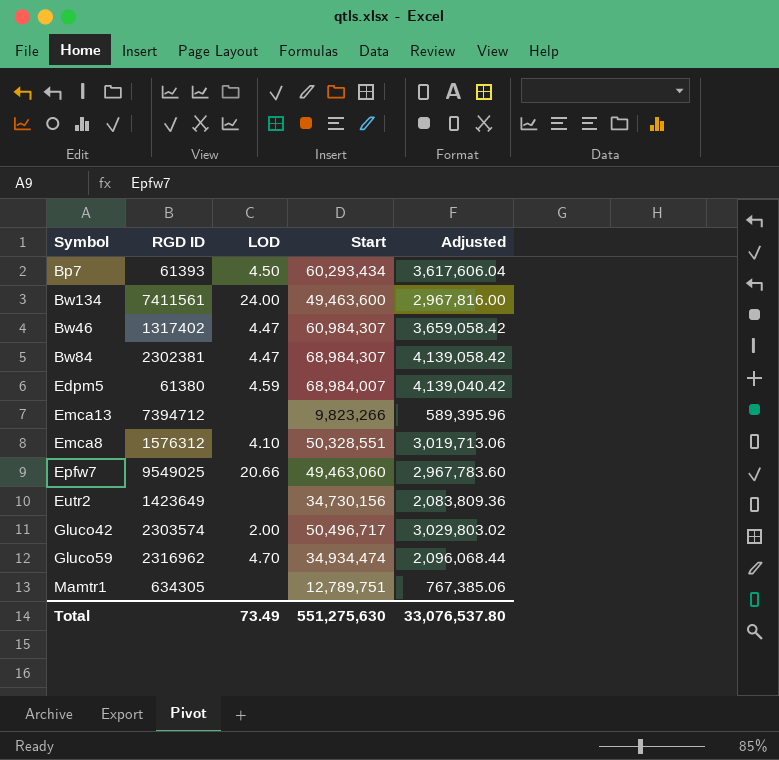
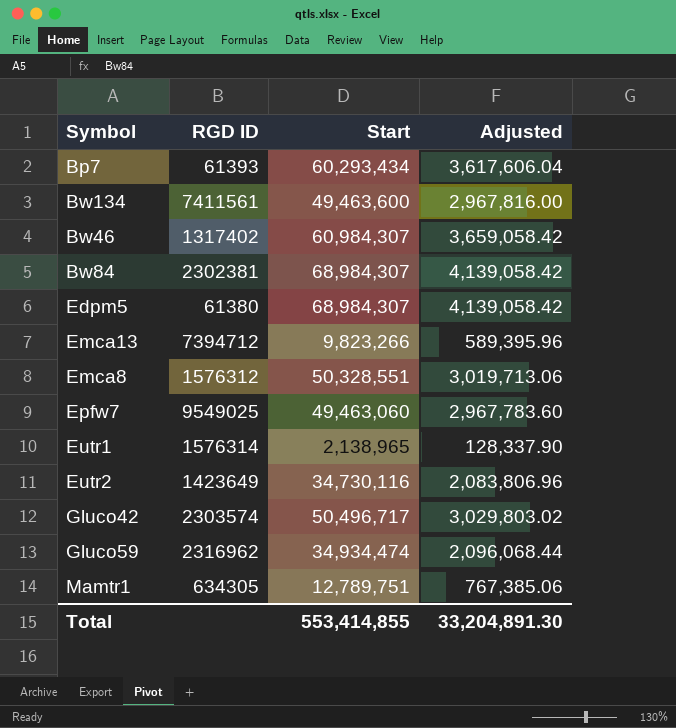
column LOD | position: 3 -> none
Edpm5 | Start: 68,984,007 -> 68,984,307
Edpm5 | Adjusted: 4,139,040.42 -> 4,139,058.42
row Eutr1: none -> 1576314 | 2,138,965 | 128,337.90
Eutr2 | Start: 34,730,156 -> 34,730,116
Eutr2 | Adjusted: 2,083,809.36 -> 2,083,806.96
Total | Start: 551,275,630 -> 553,414,855
Total | Adjusted: 33,076,537.80 -> 33,204,891.30

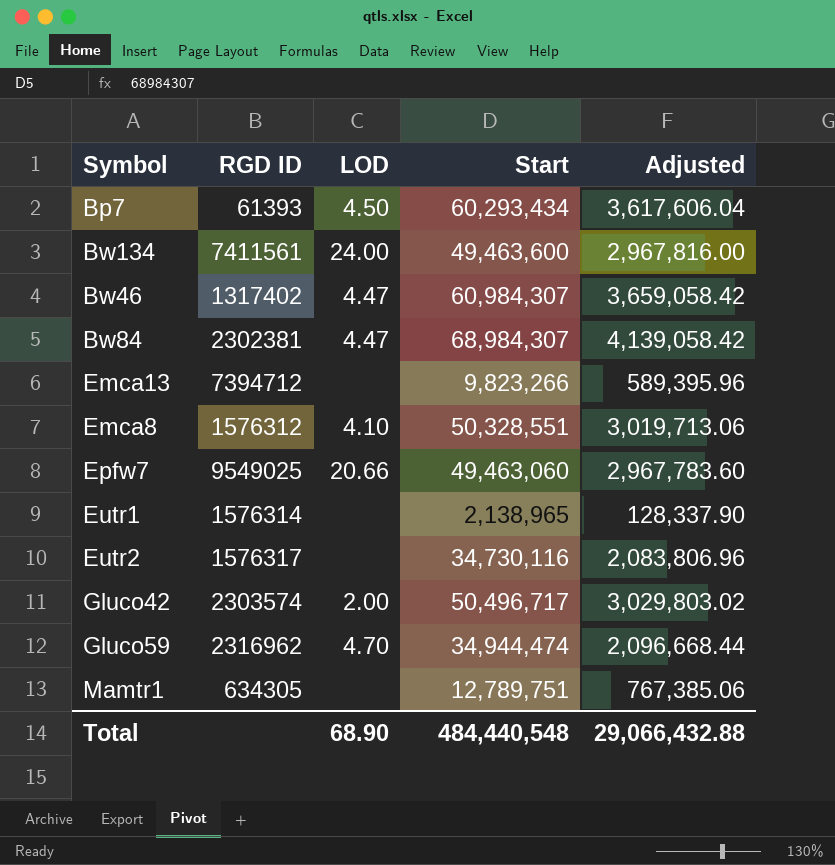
column LOD | position: none -> 3
row Edpm5: 61380 | 68,984,307 | 4,139,058.42 -> none
Eutr2 | RGD ID: 1423649 -> 1576317
Gluco59 | Start: 34,934,474 -> 34,944,474
Gluco59 | Adjusted: 2,096,068.44 -> 2,096,668.44
Total | Start: 553,414,855 -> 484,440,548
Total | Adjusted: 33,204,891.30 -> 29,066,432.88

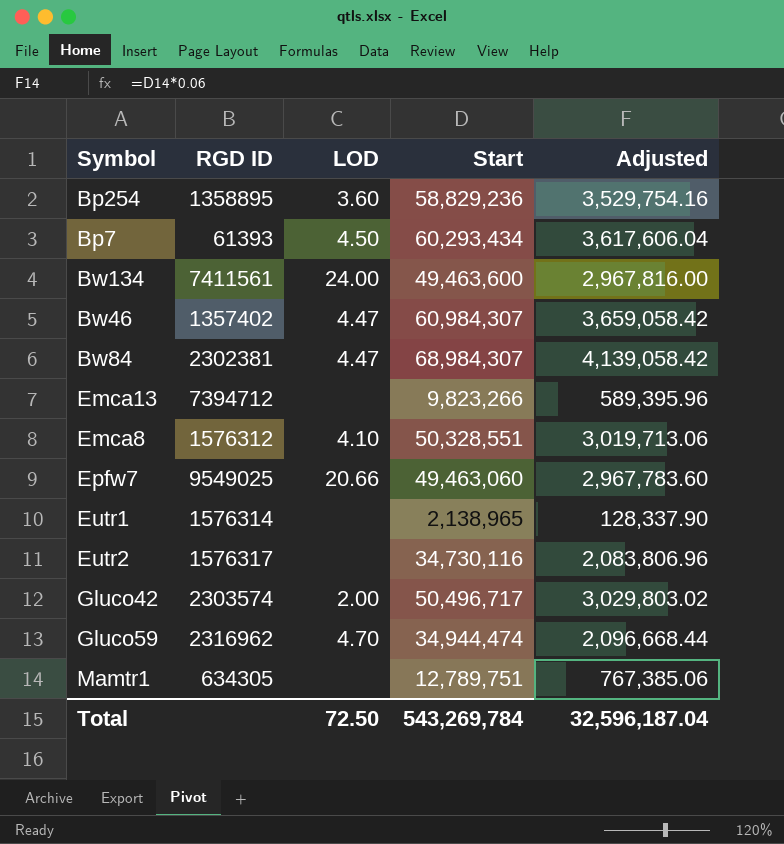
row Bp254: none -> 1358895 | 3.60 | 58,829,236 | 3,529,754.16
Bw46 | RGD ID: 1317402 -> 1357402
Total | LOD: 68.90 -> 72.50
Total | Start: 484,440,548 -> 543,269,784
Total | Adjusted: 29,066,432.88 -> 32,596,187.04

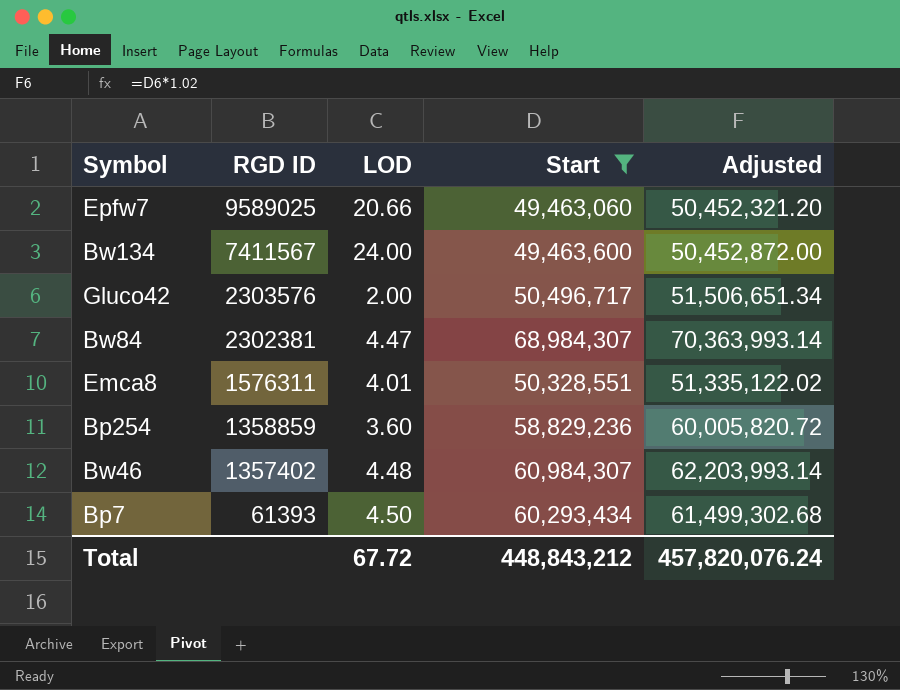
filter: none -> Start >= 49,463,060
row order: none -> RGD ID descending
column Adjusted | formula: [Start] * 0.06 -> [Start] * 1.02
Epfw7 | RGD ID: 9549025 -> 9589025
Bw134 | RGD ID: 7411561 -> 7411567
Gluco42 | RGD ID: 2303574 -> 2303576
Emca8 | RGD ID: 1576312 -> 1576311
Emca8 | LOD: 4.10 -> 4.01
Bp254 | RGD ID: 1358895 -> 1358859
Bw46 | LOD: 4.47 -> 4.48
Total | LOD: 72.50 -> 67.72
Total | Start: 543,269,784 -> 448,843,212
Total | Adjusted: 32,596,187.04 -> 457,820,076.24

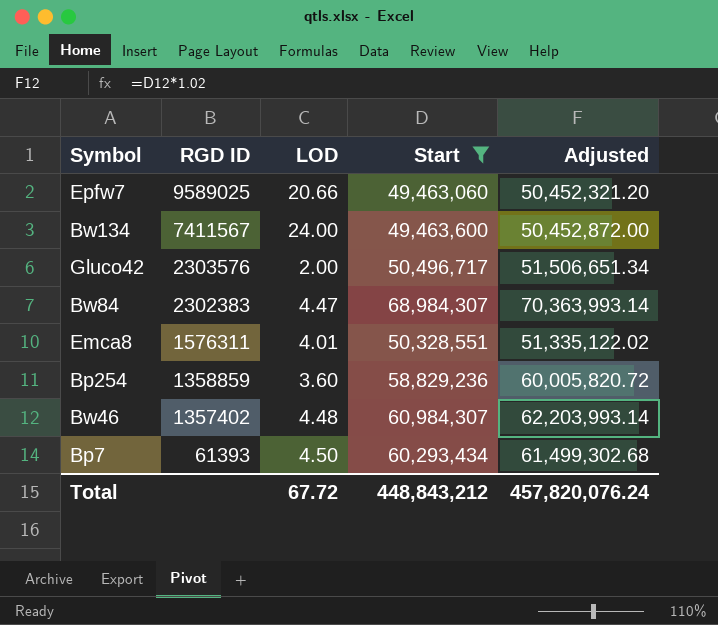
Bw84 | RGD ID: 2302381 -> 2302383

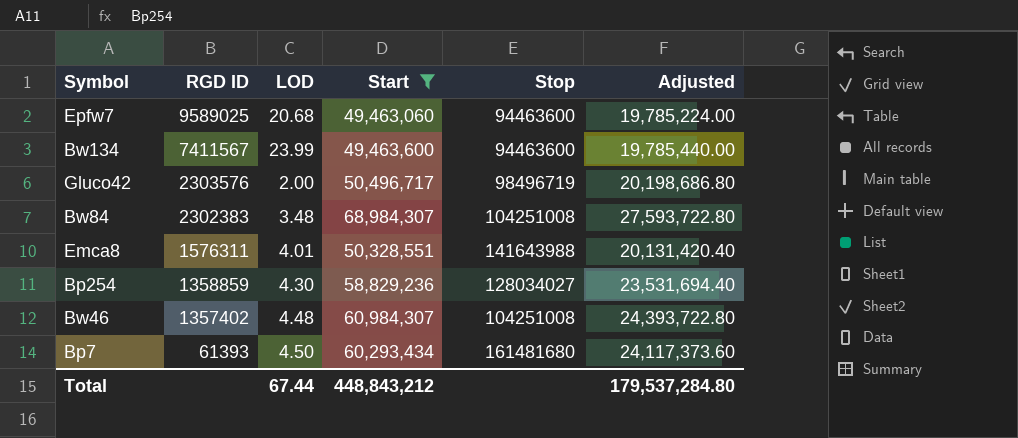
column Stop | position: none -> 5
column Adjusted | formula: [Start] * 1.02 -> [Start] * 0.4
Epfw7 | LOD: 20.66 -> 20.68
Bw134 | LOD: 24.00 -> 23.99
Bw84 | LOD: 4.47 -> 3.48
Bp254 | LOD: 3.60 -> 4.30
Total | LOD: 67.72 -> 67.44
Total | Adjusted: 457,820,076.24 -> 179,537,284.80

